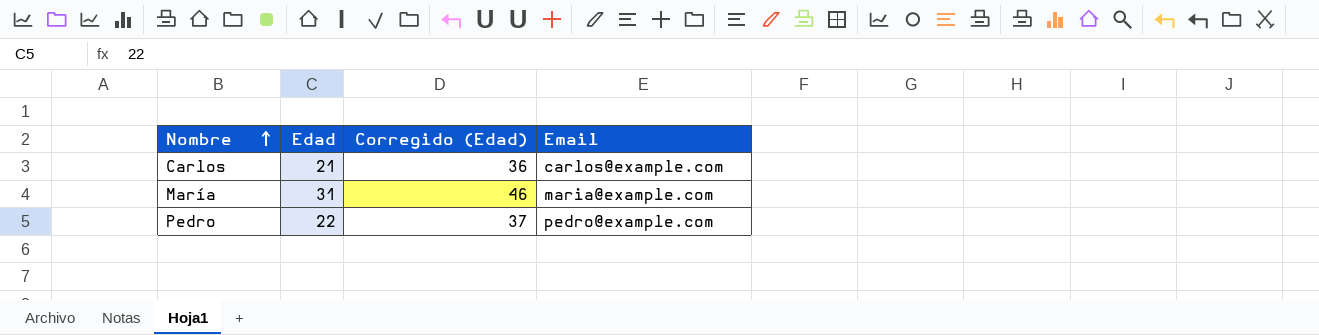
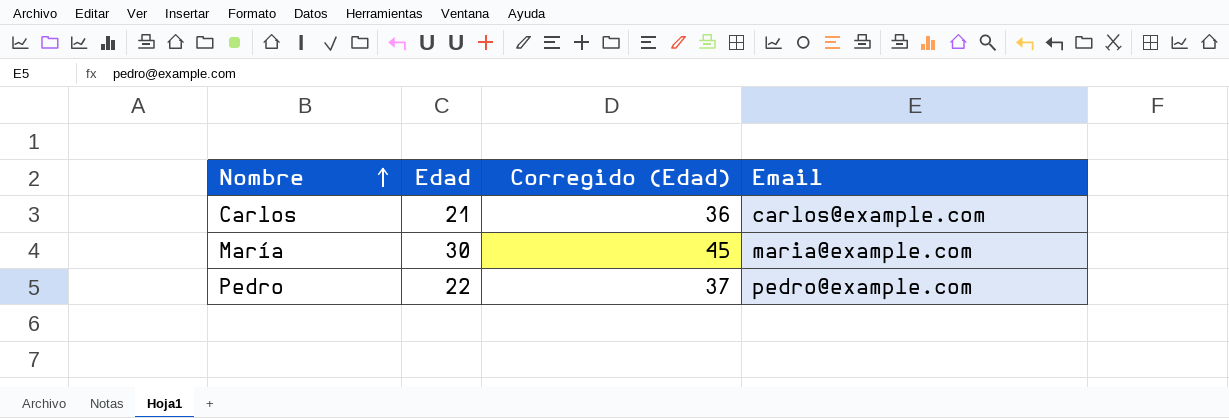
María | Edad: 31 -> 30
María | Corregido (Edad): 46 -> 45

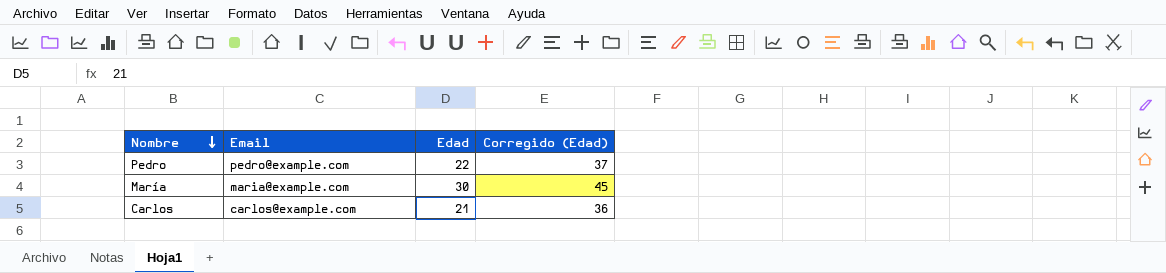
row order: Nombre ascending -> Nombre descending
column Email | position: 4 -> 2

